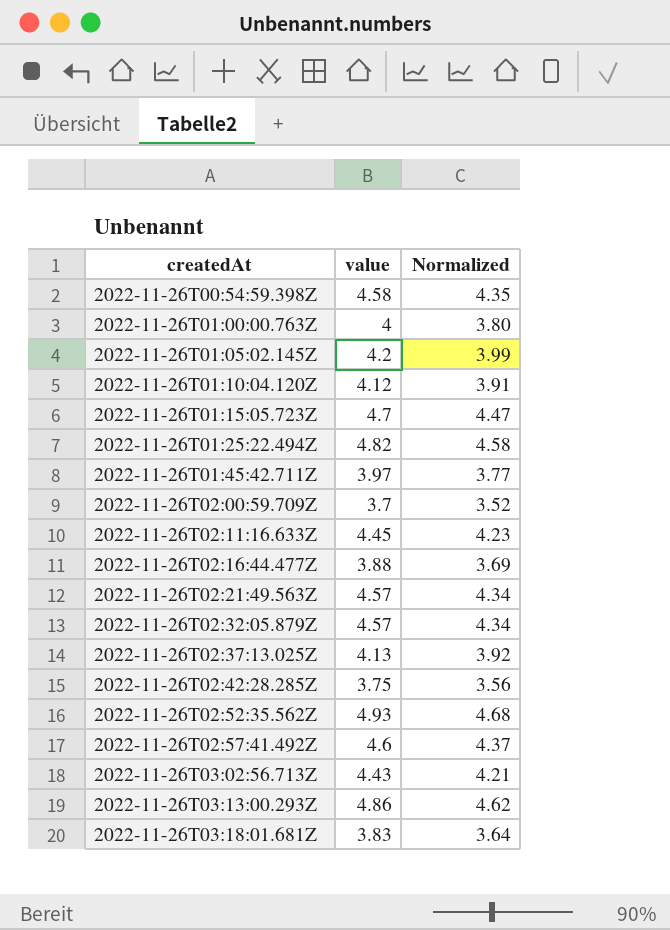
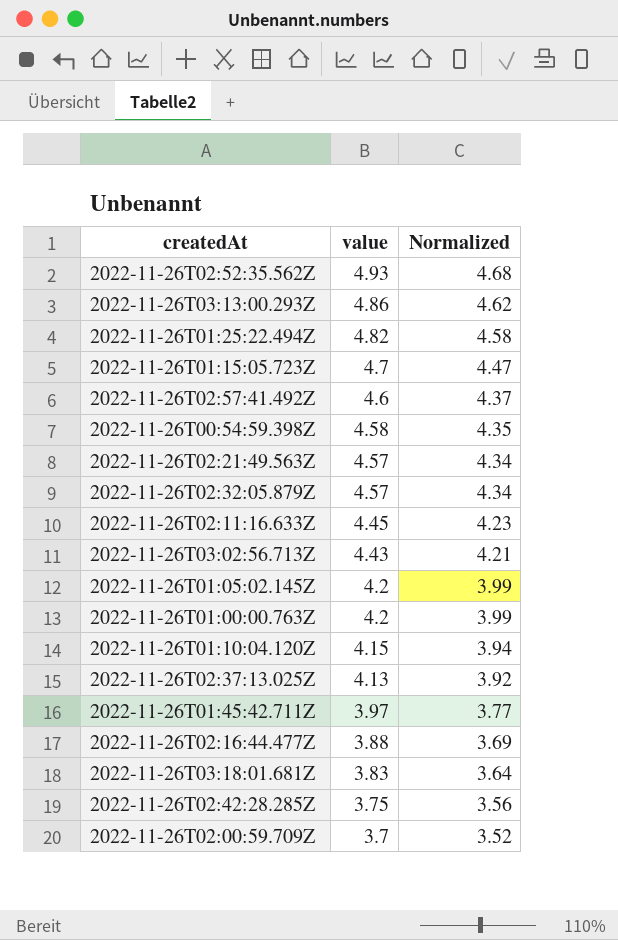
row order: createdAt ascending -> value descending
2022-11-26T01:00:00.763Z | value: 4 -> 4.2
2022-11-26T01:00:00.763Z | Normalized: 3.80 -> 3.99
2022-11-26T01:10:04.120Z | value: 4.12 -> 4.15
2022-11-26T01:10:04.120Z | Normalized: 3.91 -> 3.94

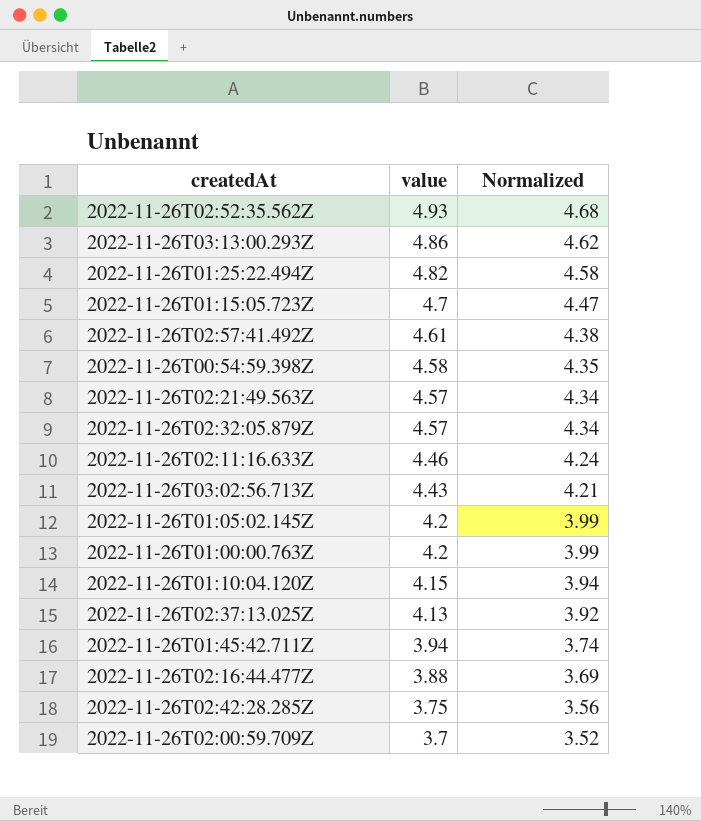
row 2022-11-26T03:18:01.681Z: 3.83 | 3.64 -> none
2022-11-26T02:57:41.492Z | value: 4.6 -> 4.61
2022-11-26T02:57:41.492Z | Normalized: 4.37 -> 4.38
2022-11-26T02:11:16.633Z | value: 4.45 -> 4.46
2022-11-26T02:11:16.633Z | Normalized: 4.23 -> 4.24
2022-11-26T01:45:42.711Z | value: 3.97 -> 3.94
2022-11-26T01:45:42.711Z | Normalized: 3.77 -> 3.74

